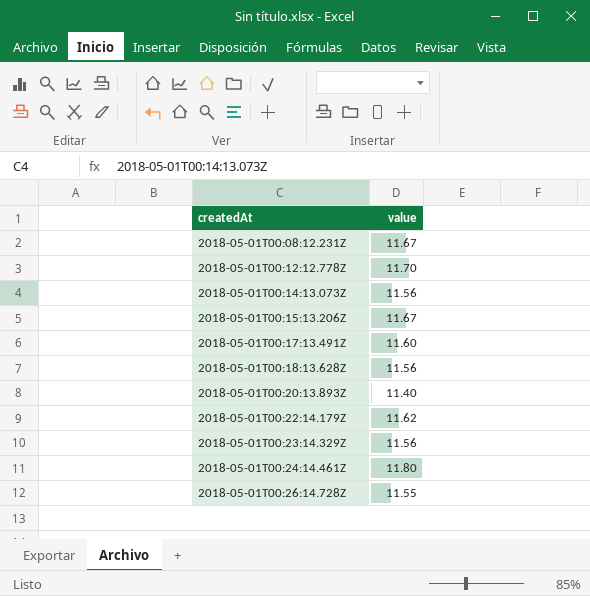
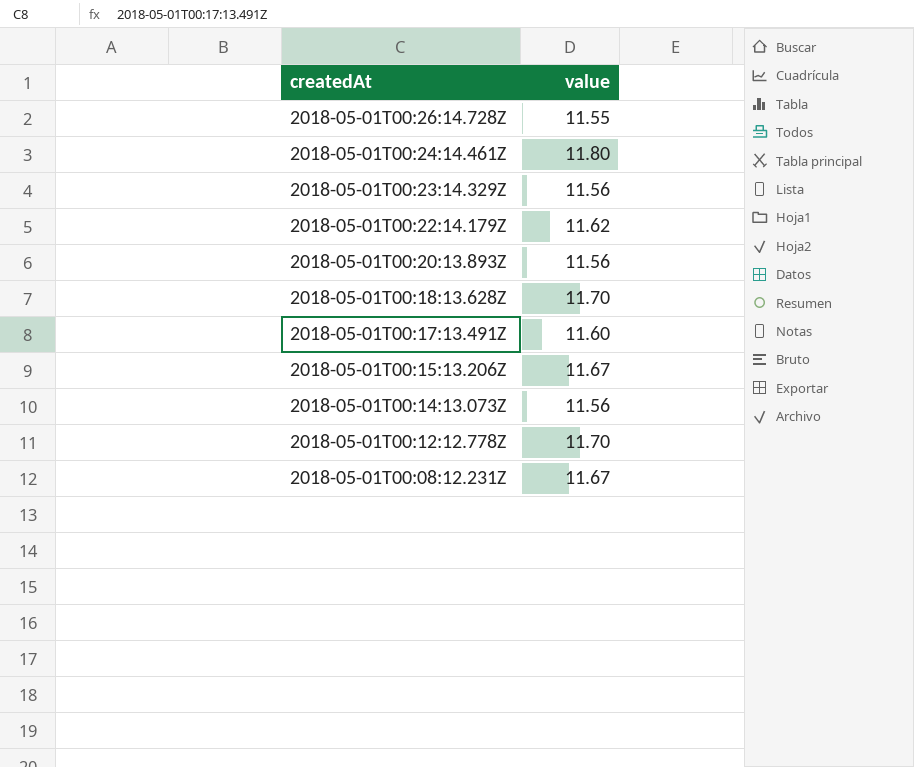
row order: createdAt ascending -> createdAt descending
2018-05-01T00:20:13.893Z | value: 11.40 -> 11.56
2018-05-01T00:18:13.628Z | value: 11.56 -> 11.70

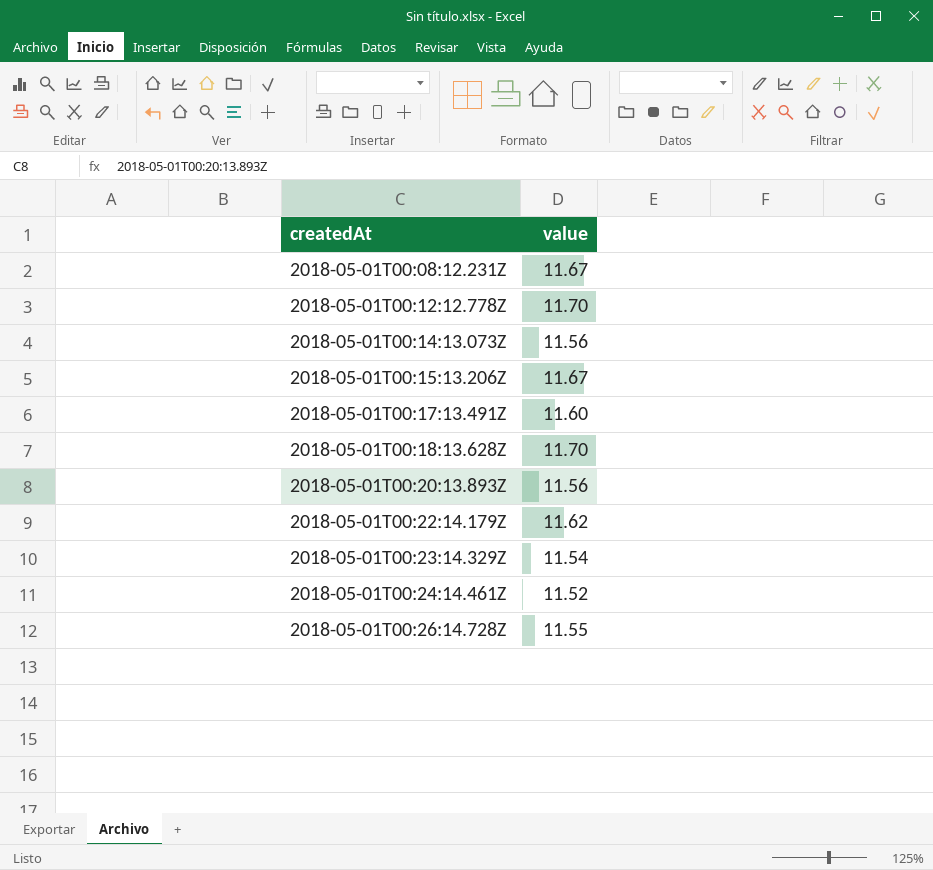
row order: createdAt descending -> createdAt ascending
2018-05-01T00:23:14.329Z | value: 11.56 -> 11.54
2018-05-01T00:24:14.461Z | value: 11.80 -> 11.52

